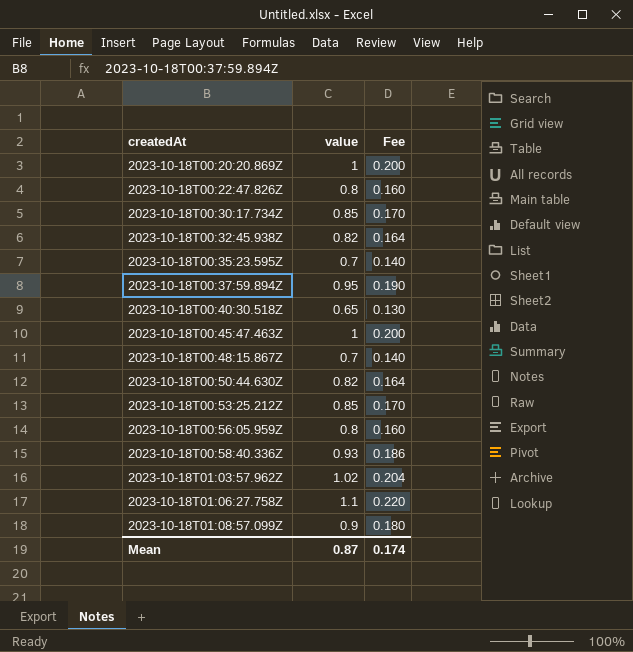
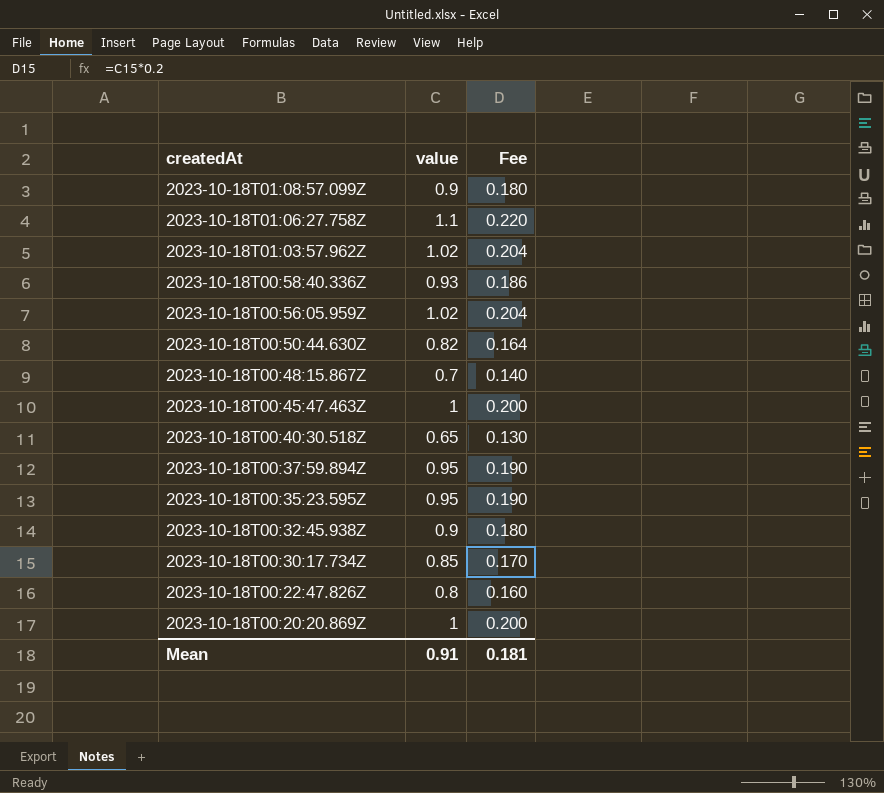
row order: createdAt ascending -> createdAt descending
row 2023-10-18T00:53:25.212Z: 0.85 | 0.170 -> none
2023-10-18T00:56:05.959Z | value: 0.8 -> 1.02
2023-10-18T00:56:05.959Z | Fee: 0.160 -> 0.204
2023-10-18T00:35:23.595Z | value: 0.7 -> 0.95
2023-10-18T00:35:23.595Z | Fee: 0.140 -> 0.190
2023-10-18T00:32:45.938Z | value: 0.82 -> 0.9
2023-10-18T00:32:45.938Z | Fee: 0.164 -> 0.180
Mean | value: 0.87 -> 0.91
Mean | Fee: 0.174 -> 0.181

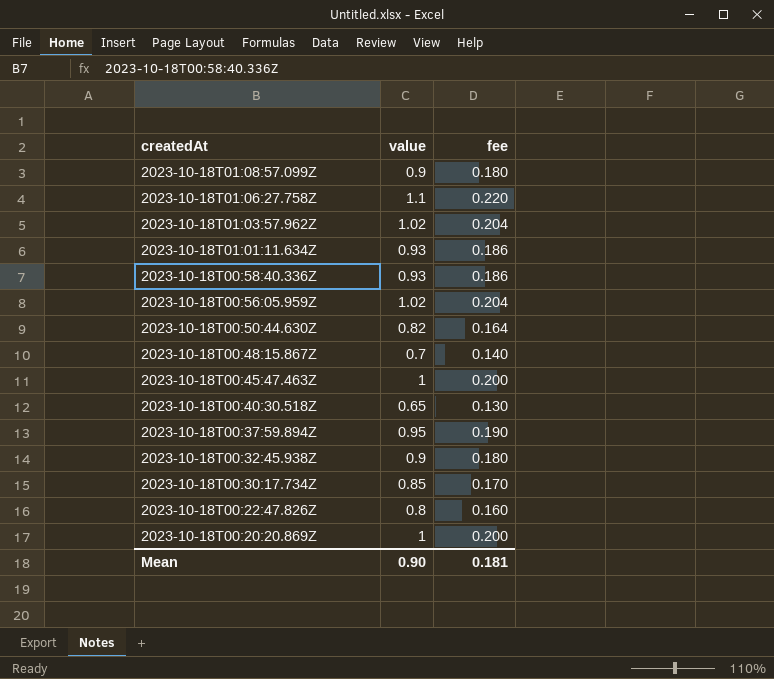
column name: Fee -> fee
row 2023-10-18T00:35:23.595Z: 0.95 | 0.190 -> none
row 2023-10-18T01:01:11.634Z: none -> 0.93 | 0.186
Mean | value: 0.91 -> 0.90

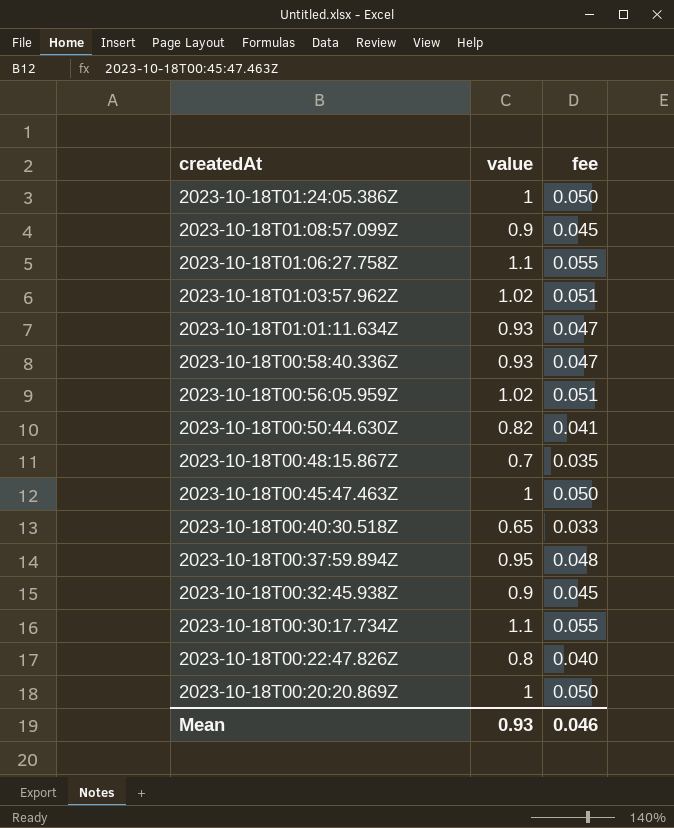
column fee | formula: [value] * 0.2 -> [value] * 0.05
row 2023-10-18T01:24:05.386Z: none -> 1 | 0.050
2023-10-18T00:30:17.734Z | value: 0.85 -> 1.1
Mean | value: 0.90 -> 0.93
Mean | fee: 0.181 -> 0.046

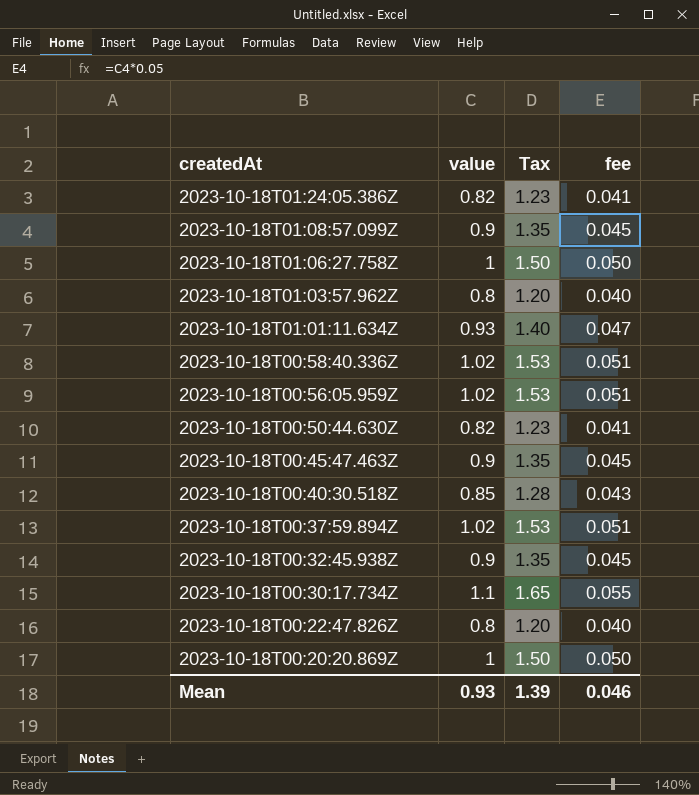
column Tax | formula: none -> [value] * 1.5
row 2023-10-18T00:48:15.867Z: 0.7 | 0.035 -> none
2023-10-18T01:24:05.386Z | value: 1 -> 0.82
2023-10-18T01:24:05.386Z | fee: 0.050 -> 0.041
2023-10-18T01:06:27.758Z | value: 1.1 -> 1
2023-10-18T01:06:27.758Z | fee: 0.055 -> 0.050
2023-10-18T01:03:57.962Z | value: 1.02 -> 0.8
2023-10-18T01:03:57.962Z | fee: 0.051 -> 0.040
2023-10-18T00:58:40.336Z | value: 0.93 -> 1.02
2023-10-18T00:58:40.336Z | fee: 0.047 -> 0.051
2023-10-18T00:45:47.463Z | value: 1 -> 0.9
2023-10-18T00:45:47.463Z | fee: 0.050 -> 0.045
2023-10-18T00:40:30.518Z | value: 0.65 -> 0.85
2023-10-18T00:40:30.518Z | fee: 0.033 -> 0.043
2023-10-18T00:37:59.894Z | value: 0.95 -> 1.02
2023-10-18T00:37:59.894Z | fee: 0.048 -> 0.051

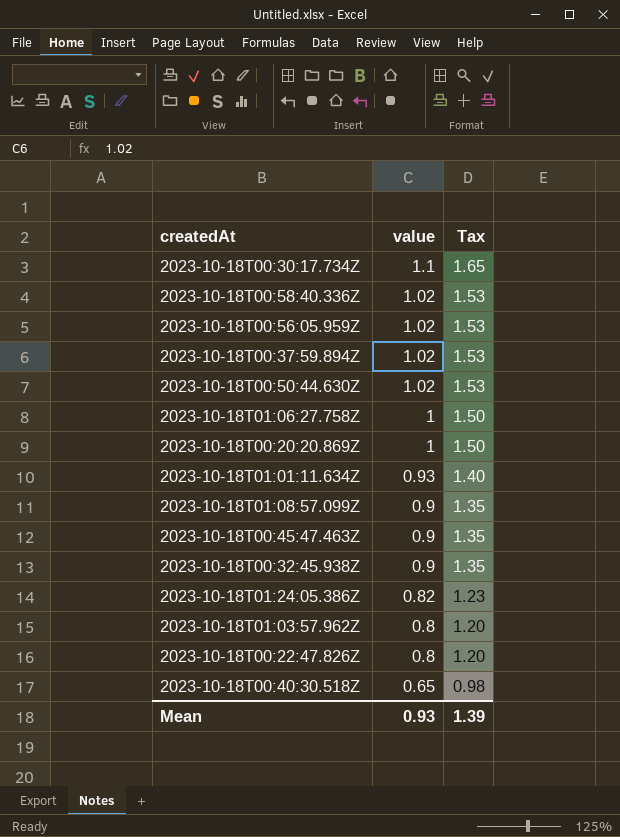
row order: createdAt descending -> value descending
column fee | formula: [value] * 0.05 -> none
2023-10-18T00:50:44.630Z | value: 0.82 -> 1.02
2023-10-18T00:50:44.630Z | Tax: 1.23 -> 1.53
2023-10-18T00:40:30.518Z | value: 0.85 -> 0.65
2023-10-18T00:40:30.518Z | Tax: 1.28 -> 0.98

